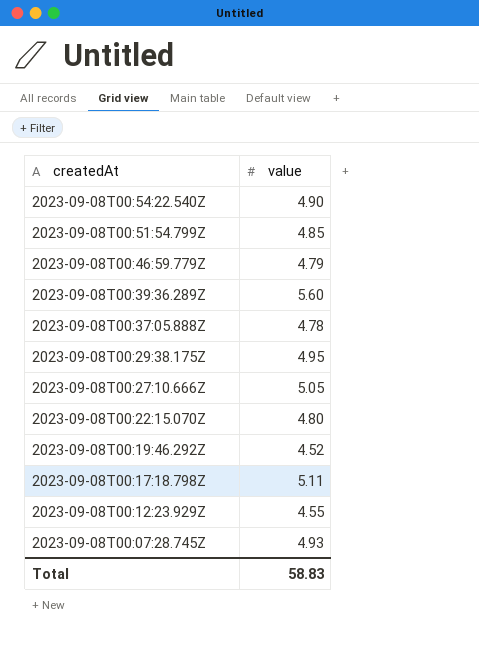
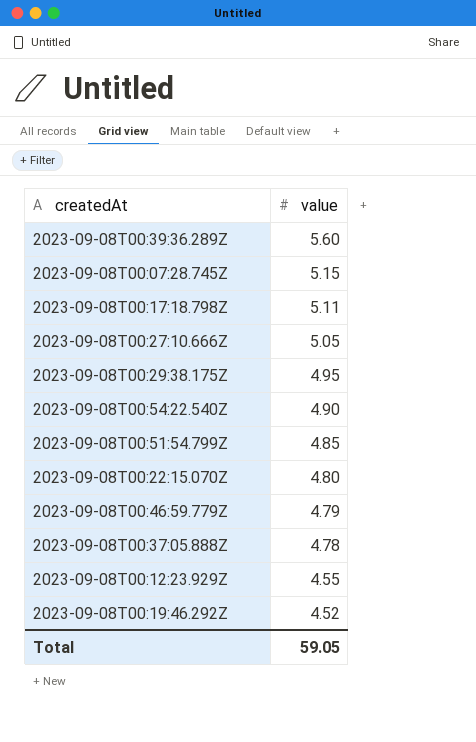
row order: createdAt descending -> value descending
2023-09-08T00:07:28.745Z | value: 4.93 -> 5.15
Total | value: 58.83 -> 59.05

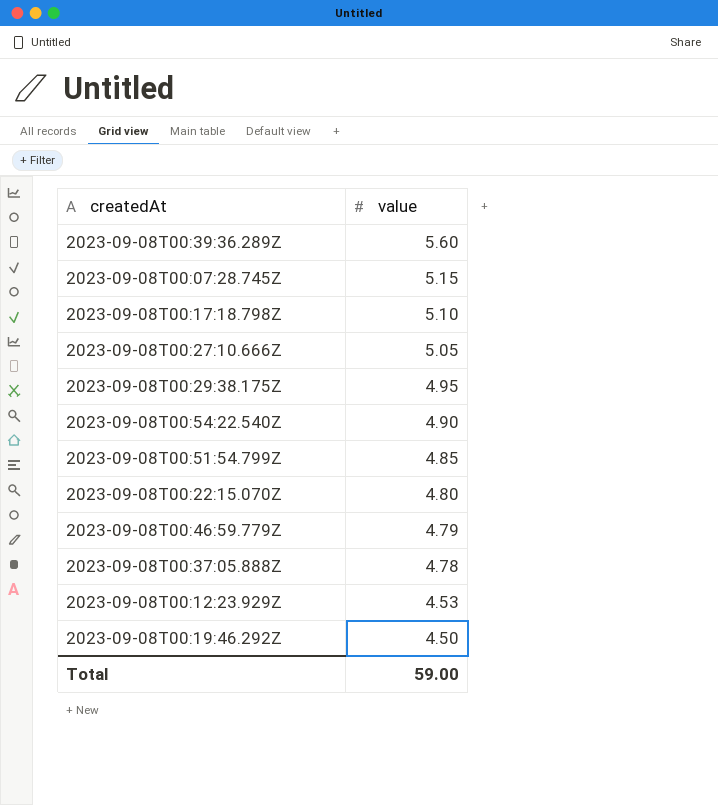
2023-09-08T00:17:18.798Z | value: 5.11 -> 5.10
2023-09-08T00:12:23.929Z | value: 4.55 -> 4.53
2023-09-08T00:19:46.292Z | value: 4.52 -> 4.50
Total | value: 59.05 -> 59.00

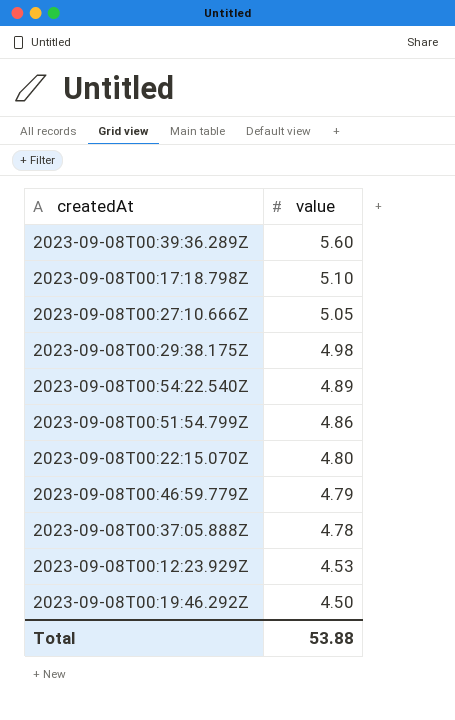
row 2023-09-08T00:07:28.745Z: 5.15 -> none
2023-09-08T00:29:38.175Z | value: 4.95 -> 4.98
2023-09-08T00:54:22.540Z | value: 4.90 -> 4.89
2023-09-08T00:51:54.799Z | value: 4.85 -> 4.86
Total | value: 59.00 -> 53.88

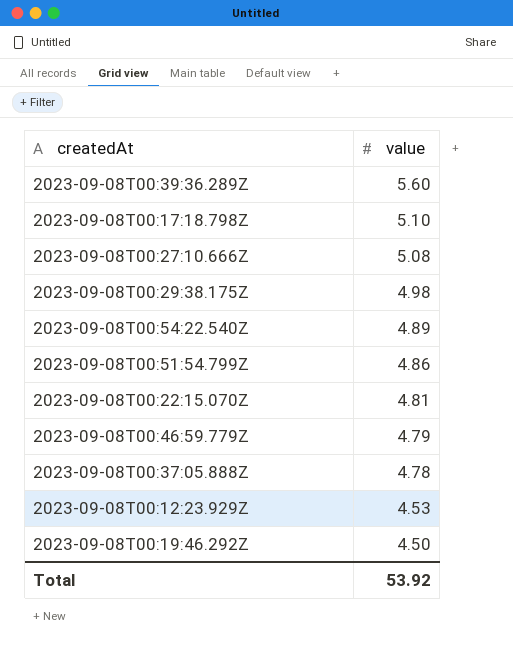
2023-09-08T00:27:10.666Z | value: 5.05 -> 5.08
2023-09-08T00:22:15.070Z | value: 4.80 -> 4.81
Total | value: 53.88 -> 53.92

